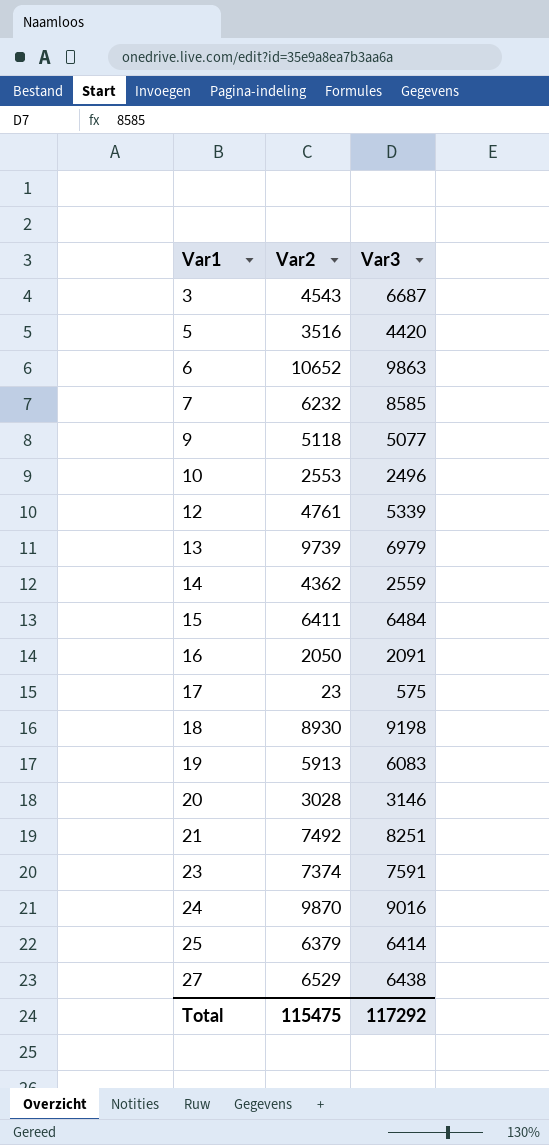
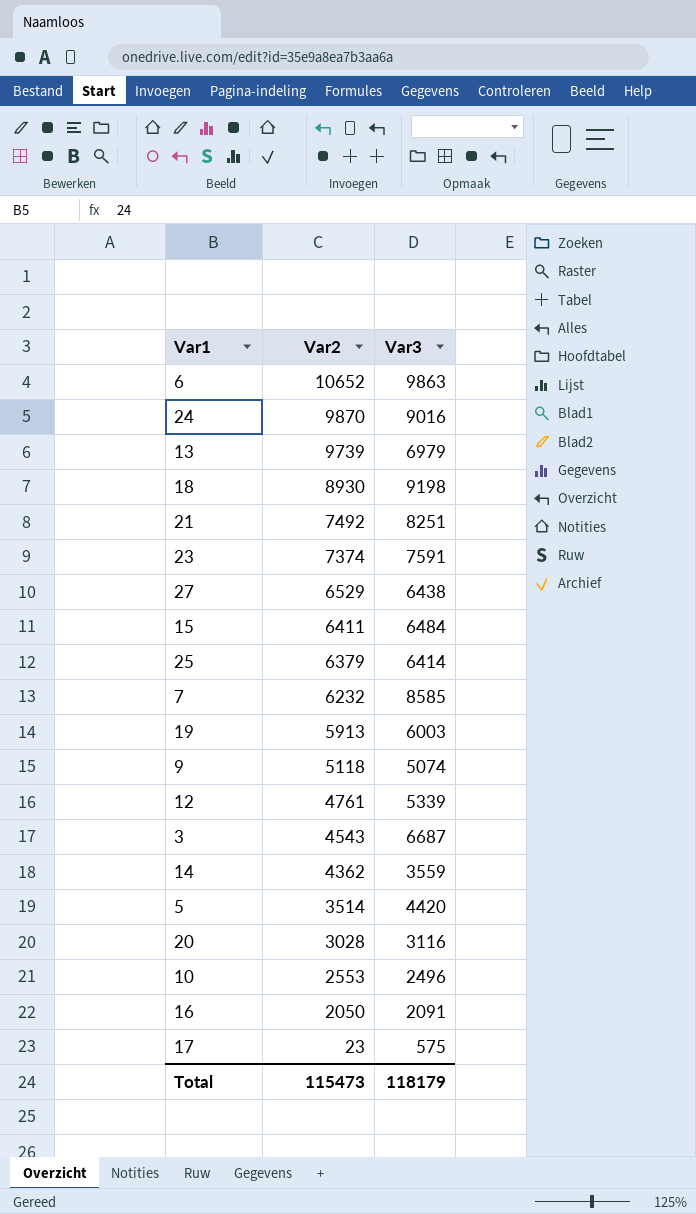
row order: Var1 ascending -> Var2 descending
19 | Var3: 6083 -> 6003
9 | Var3: 5077 -> 5074
14 | Var3: 2559 -> 3559
5 | Var2: 3516 -> 3514
20 | Var3: 3146 -> 3116
Total | Var2: 115475 -> 115473
Total | Var3: 117292 -> 118179

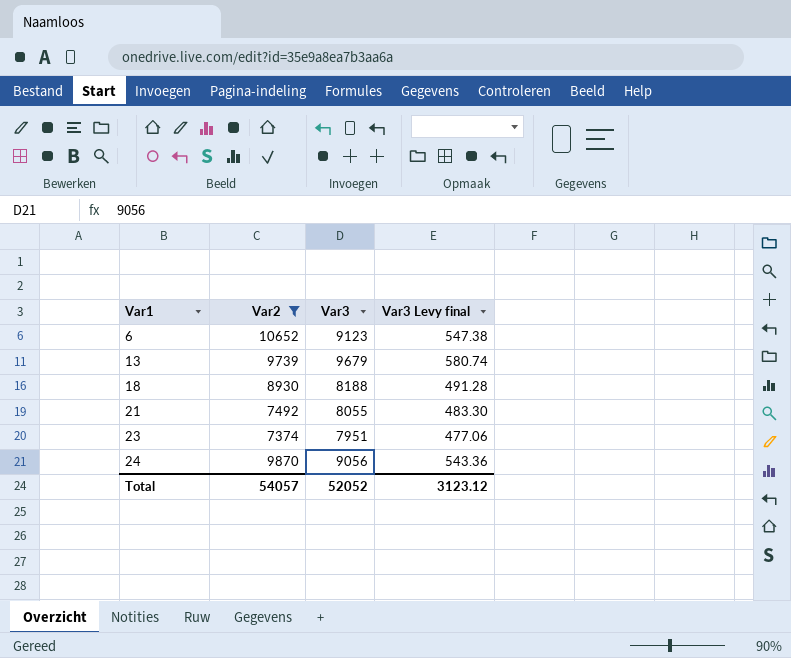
filter: none -> Var2 >= 7374
row order: Var2 descending -> Var1 ascending
column Var3 Levy final | formula: none -> [Var3] * 0.06
6 | Var3: 9863 -> 9123
13 | Var3: 6979 -> 9679
18 | Var3: 9198 -> 8188
21 | Var3: 8251 -> 8055
23 | Var3: 7591 -> 7951
24 | Var3: 9016 -> 9056
Total | Var2: 115473 -> 54057
Total | Var3: 118179 -> 52052

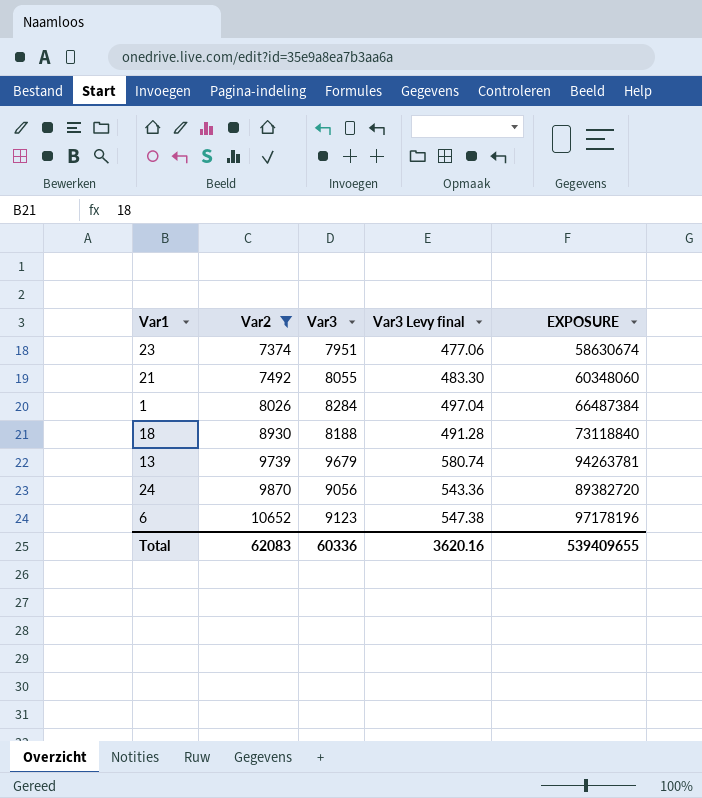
row order: Var1 ascending -> Var2 ascending
column EXPOSURE | formula: none -> [Var2] * [Var3]
row 1: none -> 8026 | 8284 | 497.04 | 66487384
Total | Var2: 54057 -> 62083
Total | Var3: 52052 -> 60336
Total | Var3 Levy final: 3123.12 -> 3620.16

